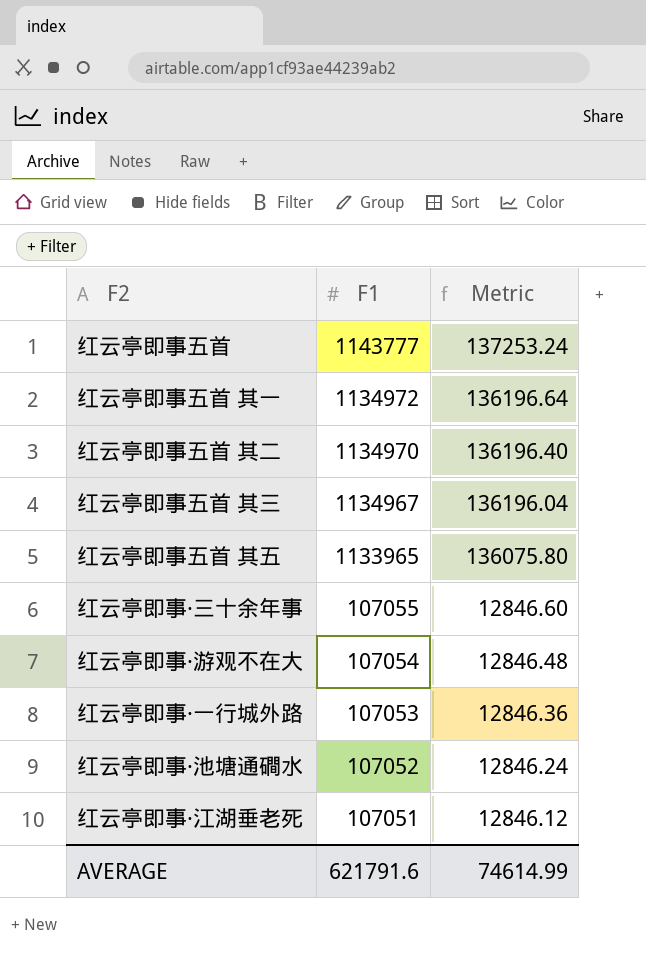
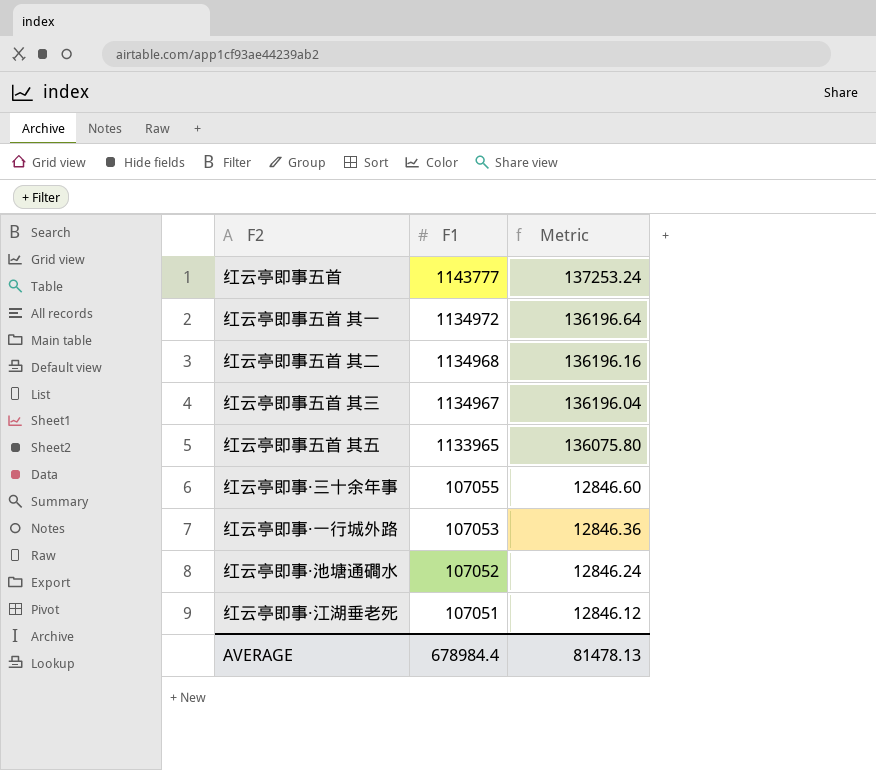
row 红云亭即事·游观不在大: 107054 | 12846.48 -> none
红云亭即事五首 其二 | F1: 1134970 -> 1134968
红云亭即事五首 其二 | Metric: 136196.40 -> 136196.16
AVERAGE | F1: 621791.6 -> 678984.4
AVERAGE | Metric: 74614.99 -> 81478.13

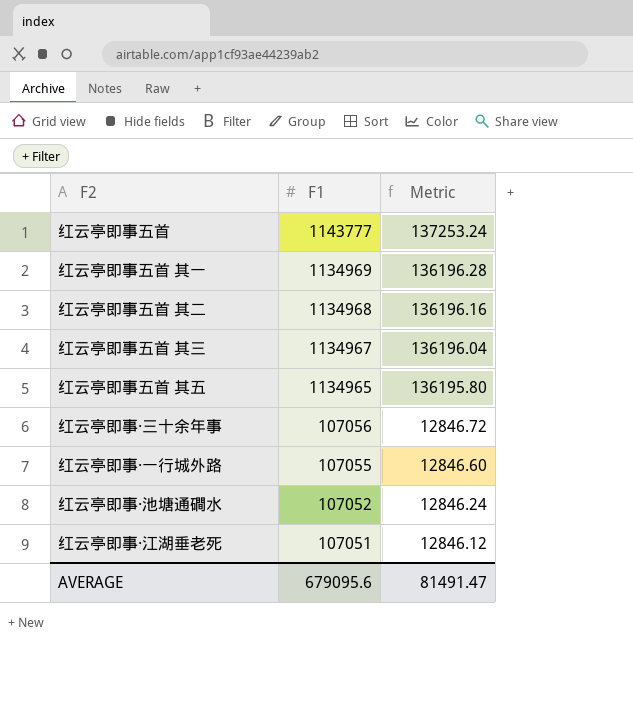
红云亭即事五首 其一 | F1: 1134972 -> 1134969
红云亭即事五首 其一 | Metric: 136196.64 -> 136196.28
红云亭即事五首 其五 | F1: 1133965 -> 1134965
红云亭即事五首 其五 | Metric: 136075.80 -> 136195.80
红云亭即事·三十余年事 | F1: 107055 -> 107056
红云亭即事·三十余年事 | Metric: 12846.60 -> 12846.72
红云亭即事·一行城外路 | F1: 107053 -> 107055
红云亭即事·一行城外路 | Metric: 12846.36 -> 12846.60
AVERAGE | F1: 678984.4 -> 679095.6
AVERAGE | Metric: 81478.13 -> 81491.47

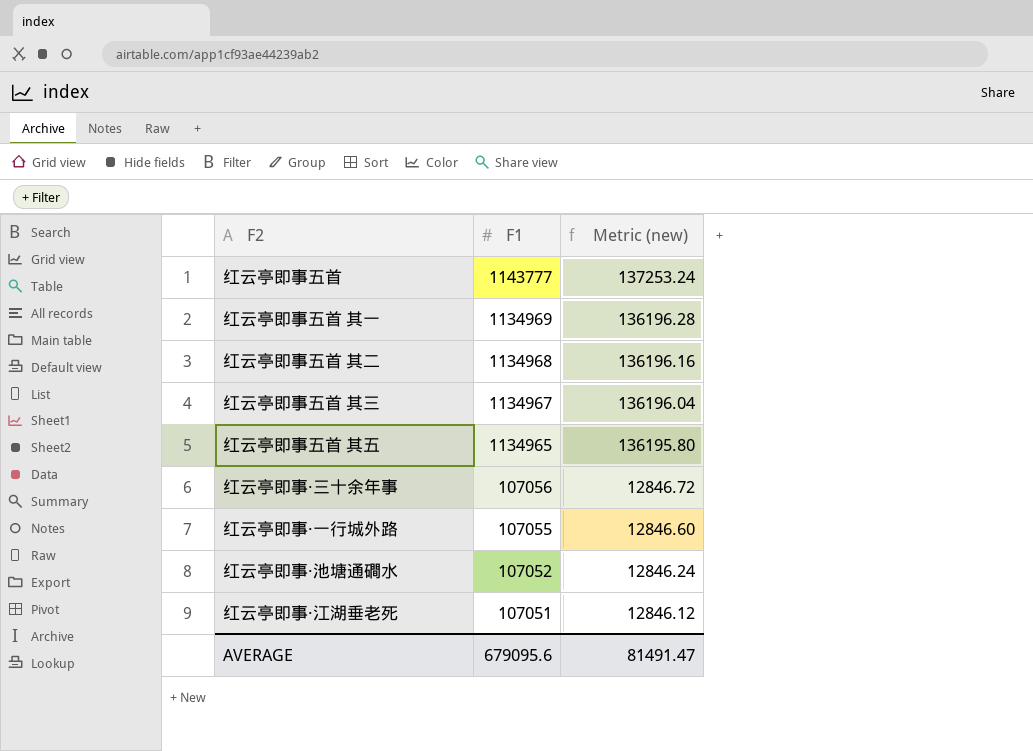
column name: Metric -> Metric (new)

